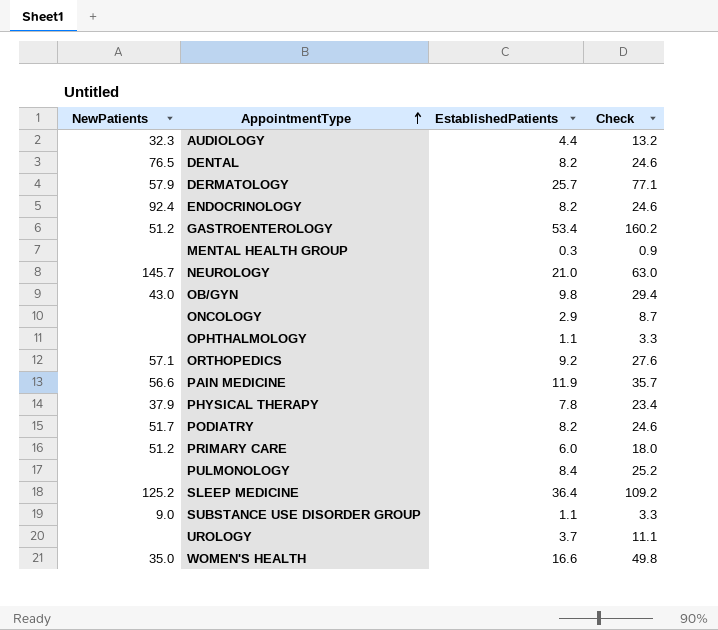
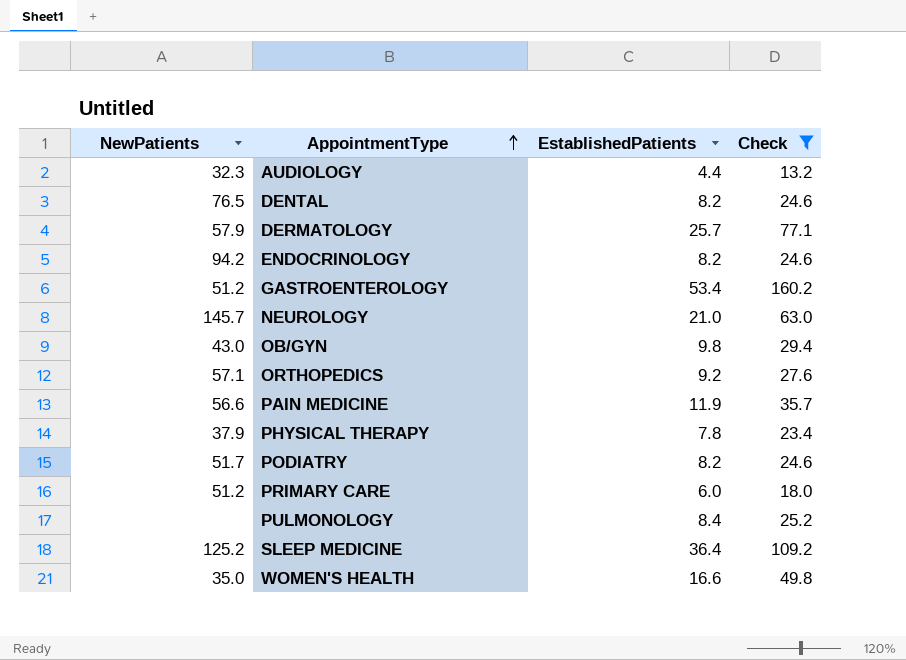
filter: none -> Check >= 13.2
ENDOCRINOLOGY | NewPatients: 92.4 -> 94.2

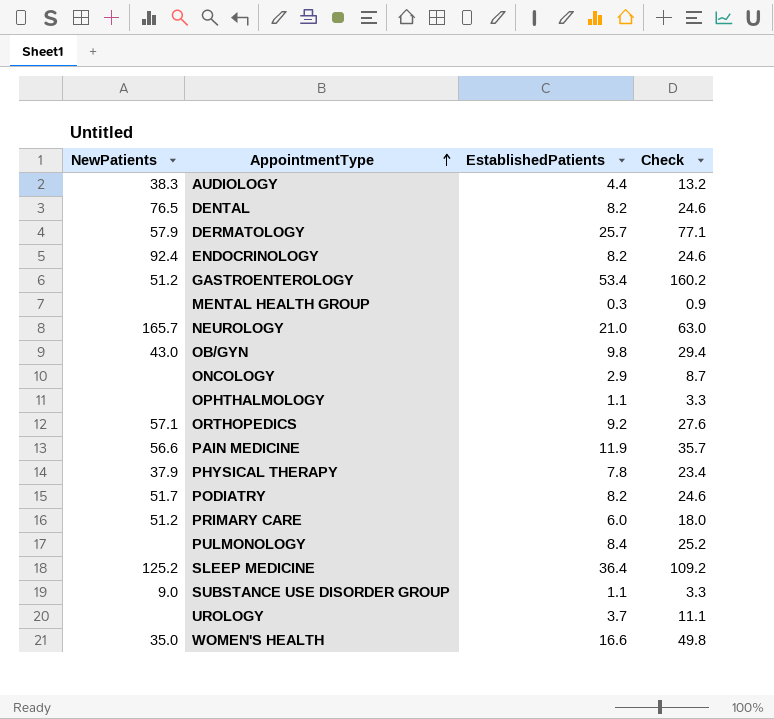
filter: Check >= 13.2 -> none
AUDIOLOGY | NewPatients: 32.3 -> 38.3
ENDOCRINOLOGY | NewPatients: 94.2 -> 92.4
NEUROLOGY | NewPatients: 145.7 -> 165.7

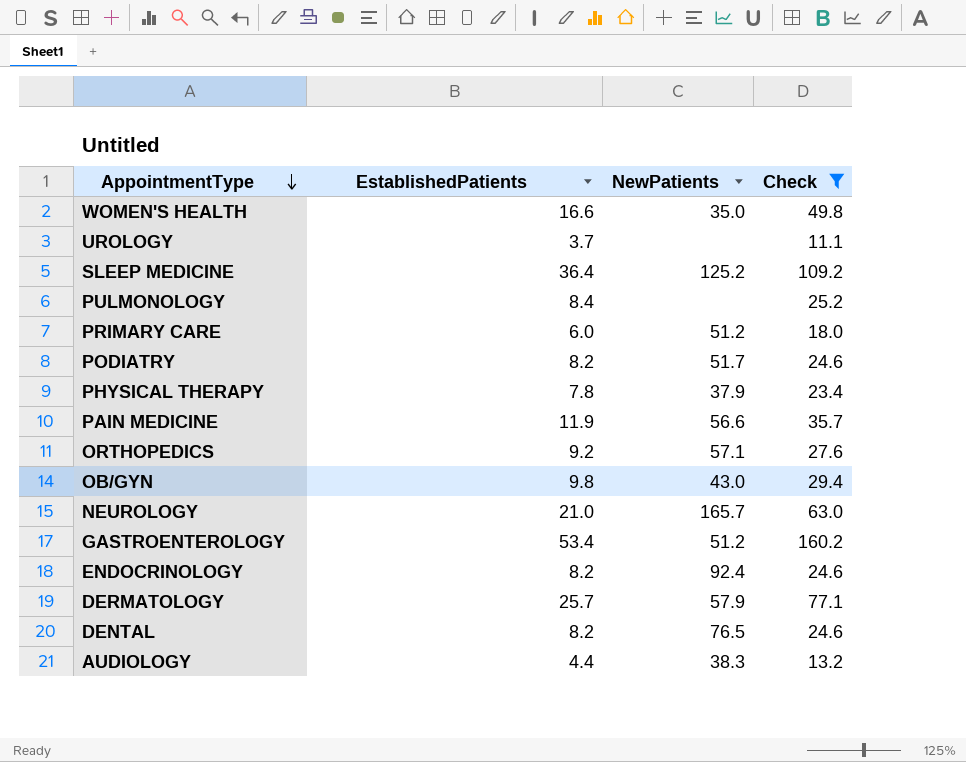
filter: none -> Check >= 11.1
row order: AppointmentType ascending -> AppointmentType descending
column NewPatients | position: 1 -> 3

